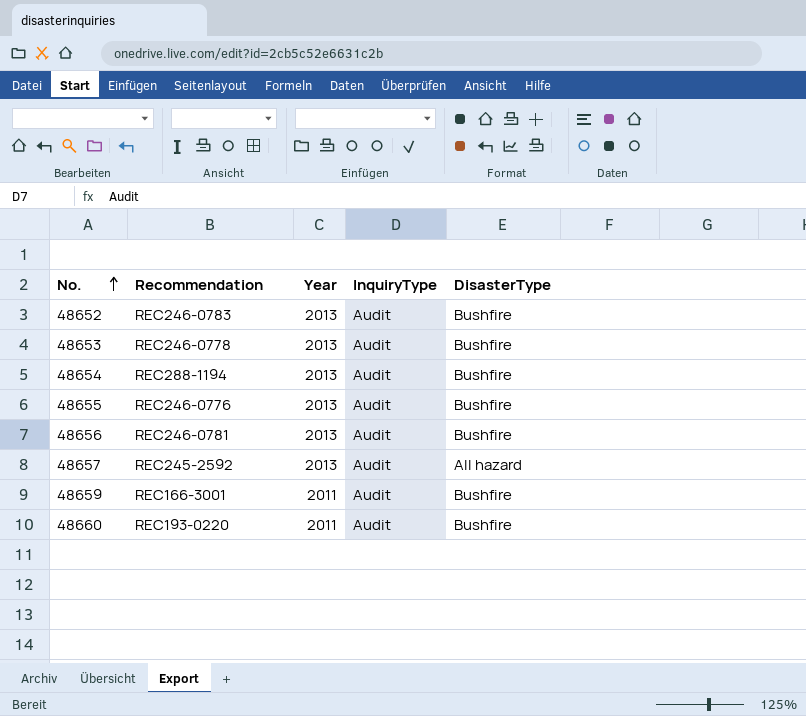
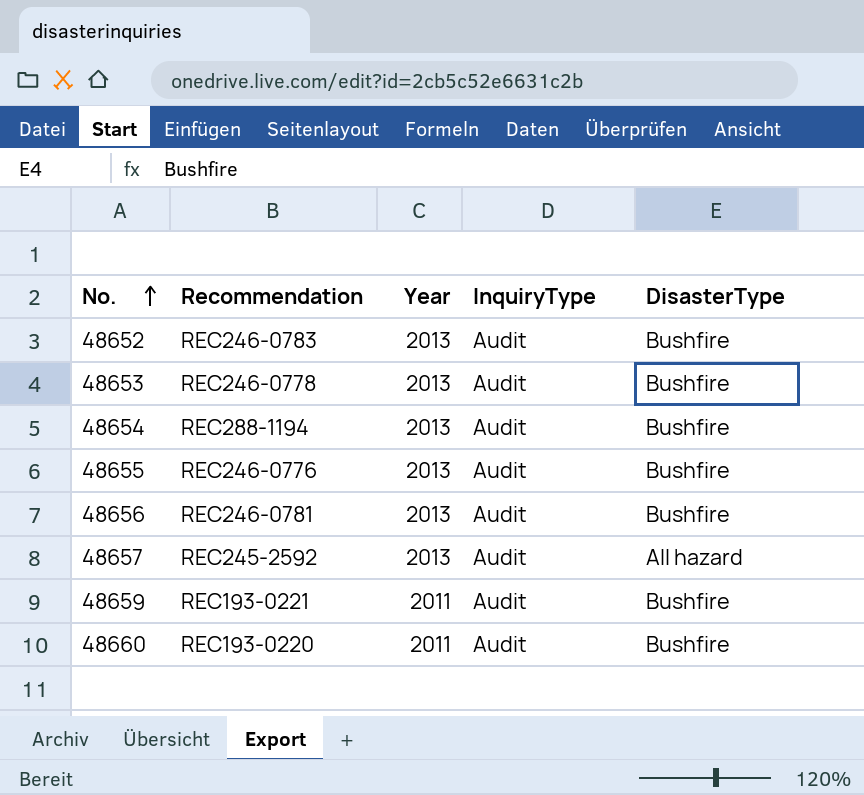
48659 | Recommendation: REC166-3001 -> REC193-0221

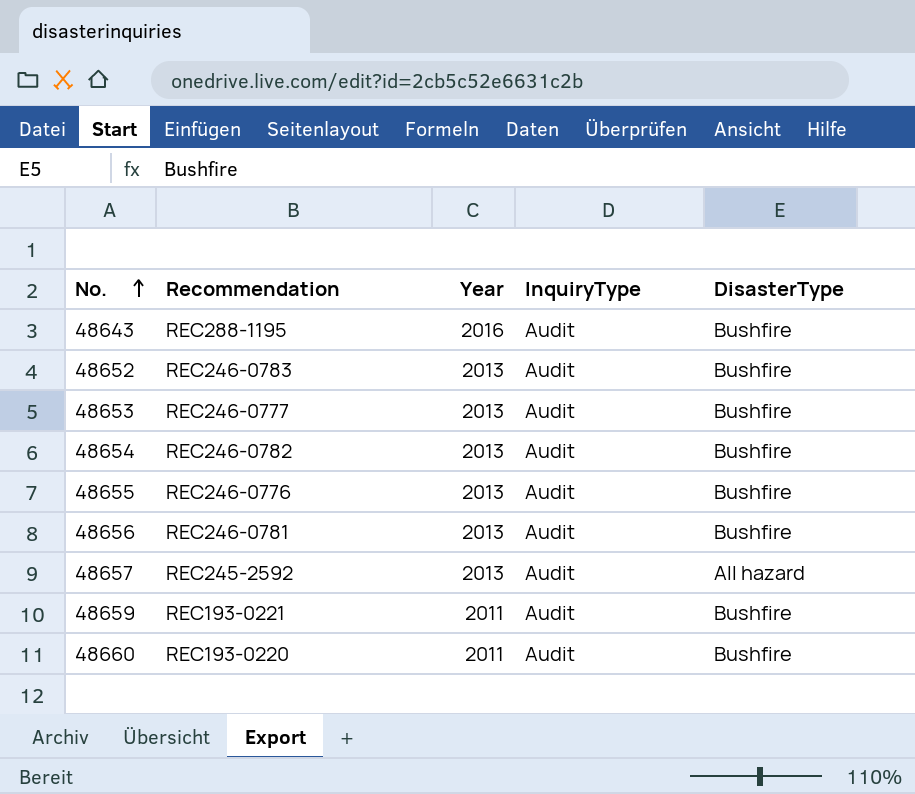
row 48643: none -> REC288-1195 | 2016 | Audit | Bushfire
48653 | Recommendation: REC246-0778 -> REC246-0777
48654 | Recommendation: REC288-1194 -> REC246-0782

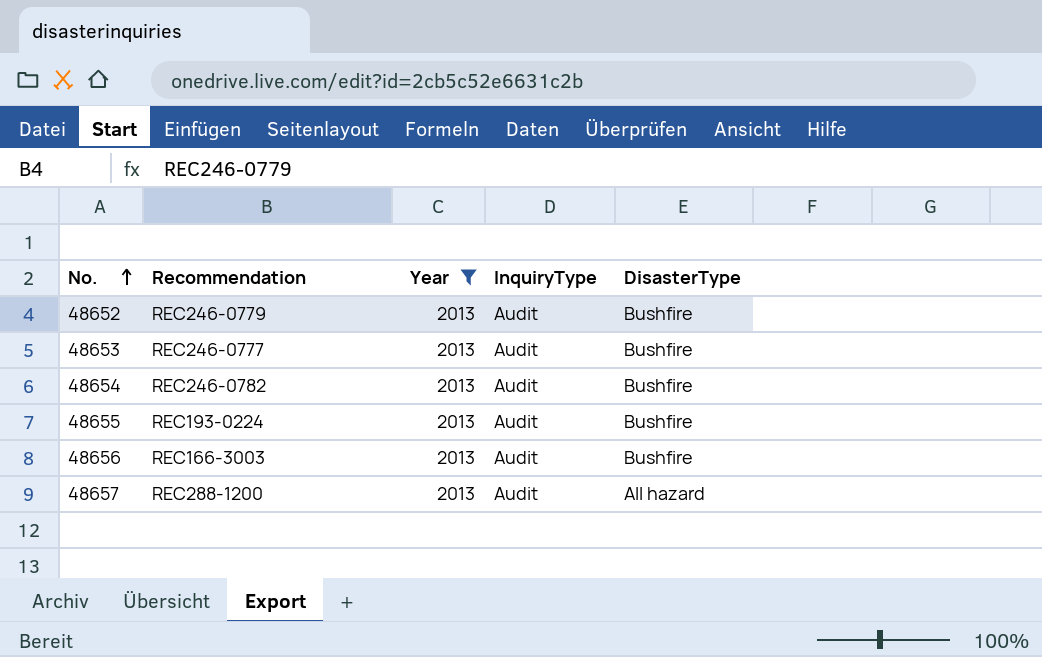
filter: none -> Year = 2013
48652 | Recommendation: REC246-0783 -> REC246-0779
48655 | Recommendation: REC246-0776 -> REC193-0224
48656 | Recommendation: REC246-0781 -> REC166-3003
48657 | Recommendation: REC245-2592 -> REC288-1200

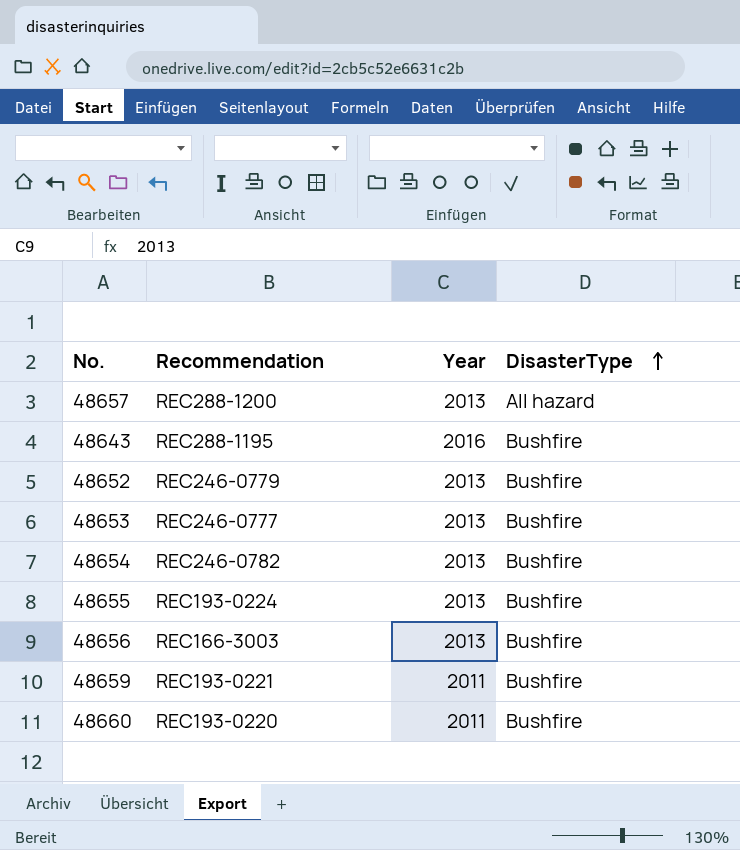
filter: Year = 2013 -> none
row order: No. ascending -> DisasterType ascending
column InquiryType | position: 4 -> none

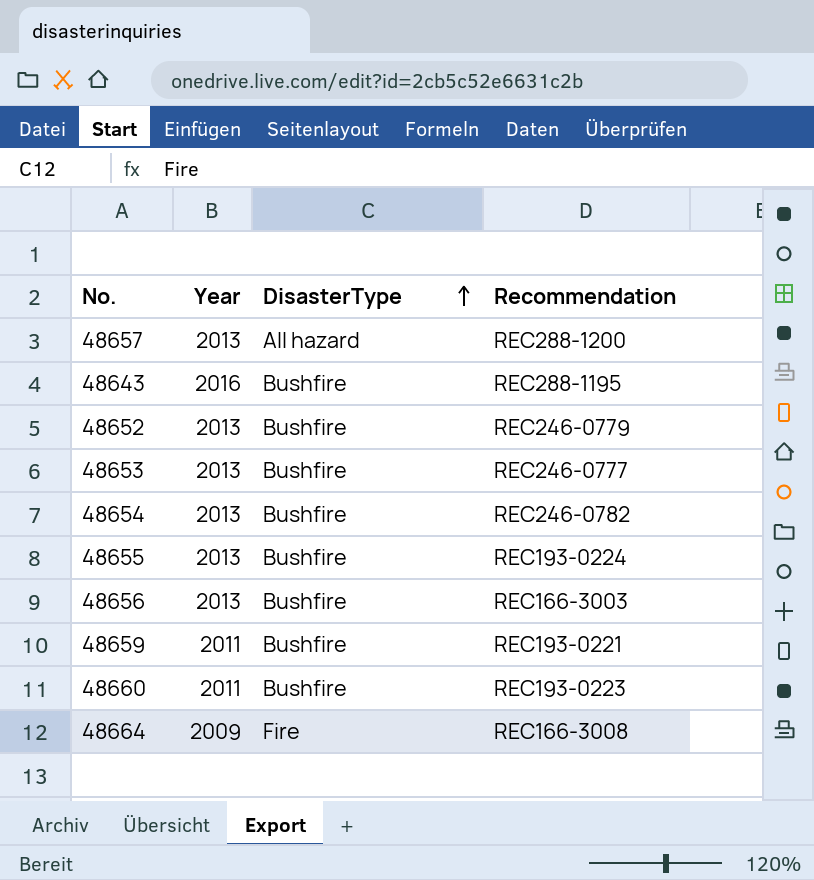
column Recommendation | position: 2 -> 4
48660 | Recommendation: REC193-0220 -> REC193-0223
row 48664: none -> 2009 | Fire | REC166-3008

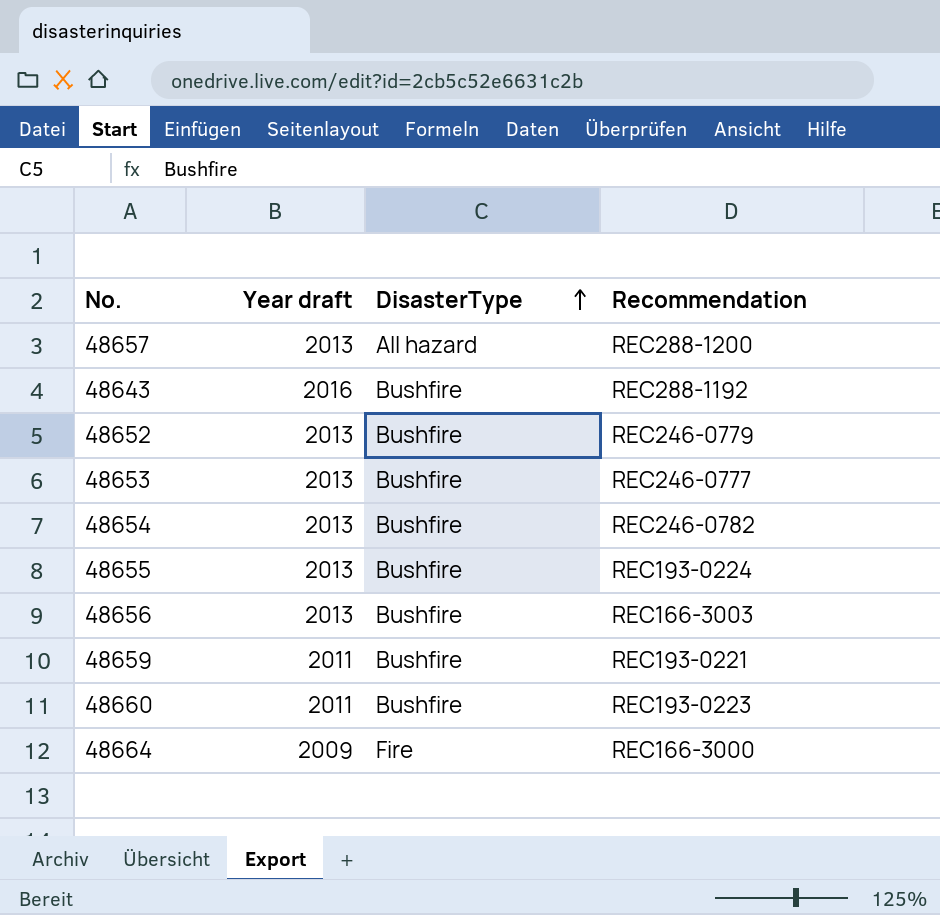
column name: Year -> Year draft
48643 | Recommendation: REC288-1195 -> REC288-1192
48664 | Recommendation: REC166-3008 -> REC166-3000

